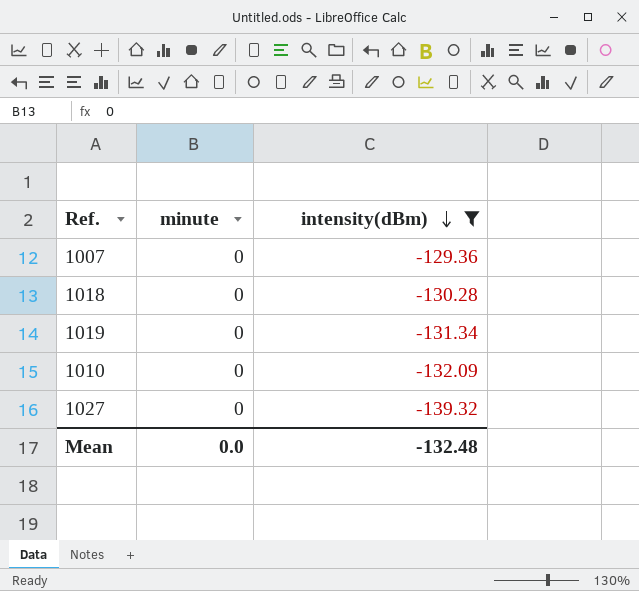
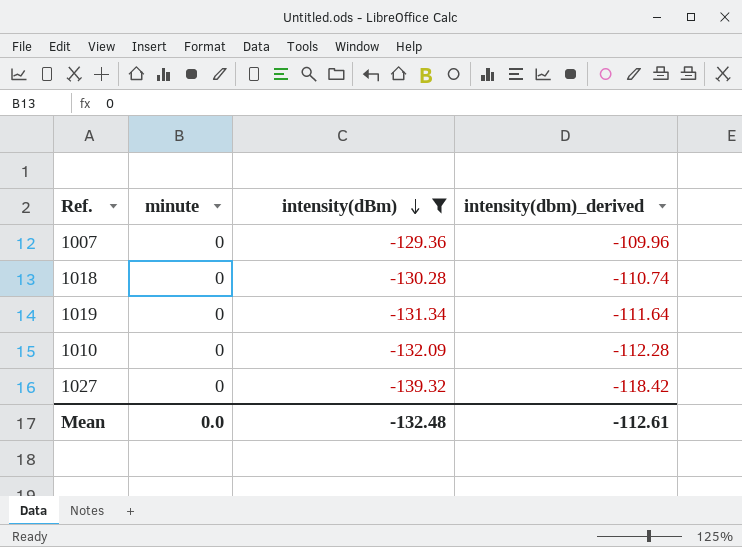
column intensity(dbm)_derived | formula: none -> [intensity(dBm)] * 0.85

